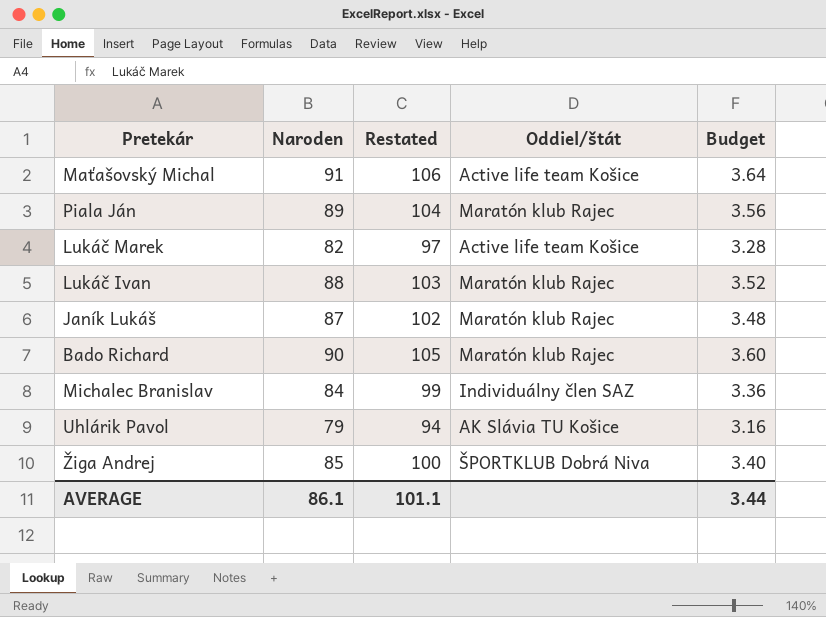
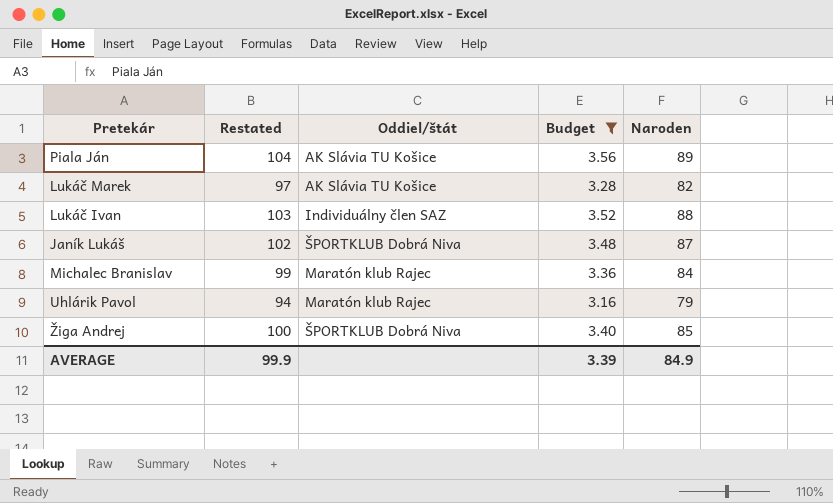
filter: none -> Budget <= 3.56
column Naroden | position: 2 -> 5
Piala Ján | Oddiel/štát: Maratón klub Rajec -> AK Slávia TU Košice
Lukáč Marek | Oddiel/štát: Active life team Košice -> AK Slávia TU Košice
Lukáč Ivan | Oddiel/štát: Maratón klub Rajec -> Individuálny člen SAZ
Janík Lukáš | Oddiel/štát: Maratón klub Rajec -> ŠPORTKLUB Dobrá Niva
Michalec Branislav | Oddiel/štát: Individuálny člen SAZ -> Maratón klub Rajec
Uhlárik Pavol | Oddiel/štát: AK Slávia TU Košice -> Maratón klub Rajec
AVERAGE | Restated: 101.1 -> 99.9
AVERAGE | Budget: 3.44 -> 3.39
AVERAGE | Naroden: 86.1 -> 84.9

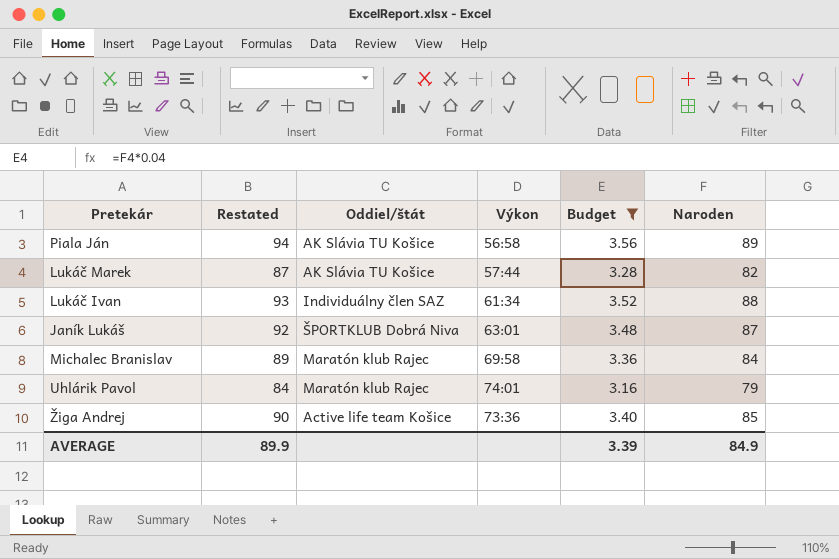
column Restated | formula: [Naroden] + 15 -> [Naroden] + 5
column Výkon | position: none -> 4
Žiga Andrej | Oddiel/štát: ŠPORTKLUB Dobrá Niva -> Active life team Košice
AVERAGE | Restated: 99.9 -> 89.9

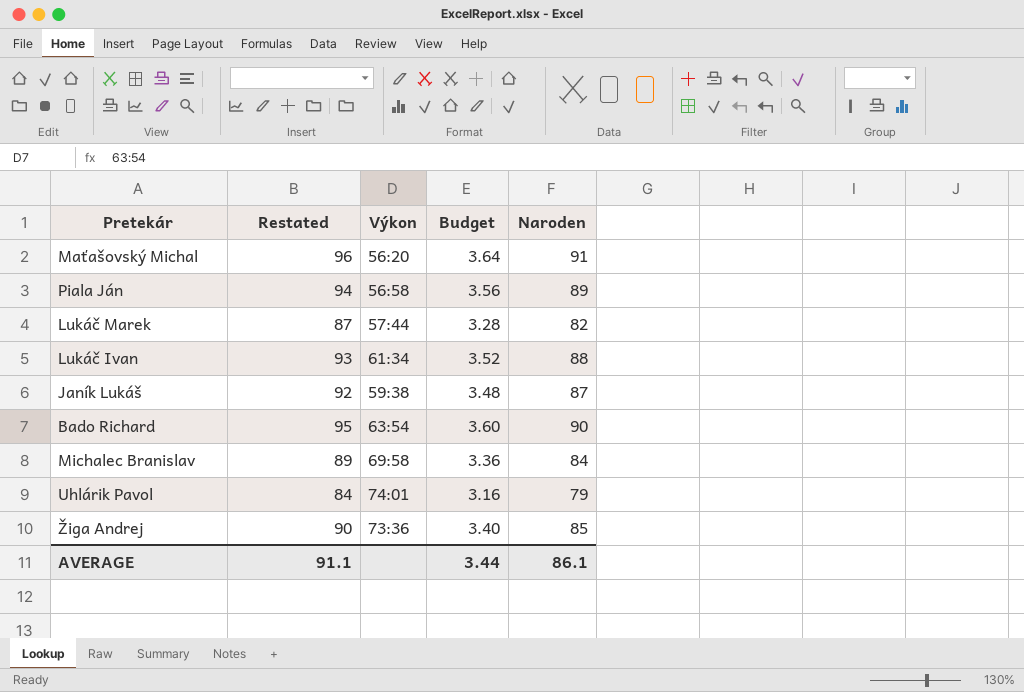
filter: Budget <= 3.56 -> none
column Oddiel/štát | position: 3 -> none
Janík Lukáš | Výkon: 63:01 -> 59:38
AVERAGE | Restated: 89.9 -> 91.1
AVERAGE | Budget: 3.39 -> 3.44
AVERAGE | Naroden: 84.9 -> 86.1

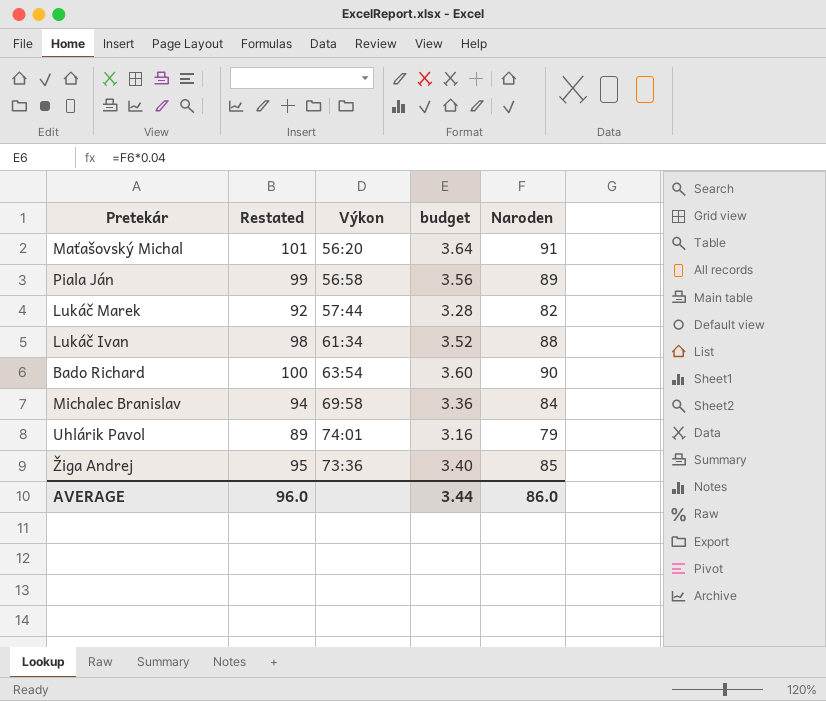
column Restated | formula: [Naroden] + 5 -> [Naroden] + 10
column name: Budget -> budget
row Janík Lukáš: 92 | 59:38 | 3.48 | 87 -> none
AVERAGE | Restated: 91.1 -> 96.0
AVERAGE | Naroden: 86.1 -> 86.0

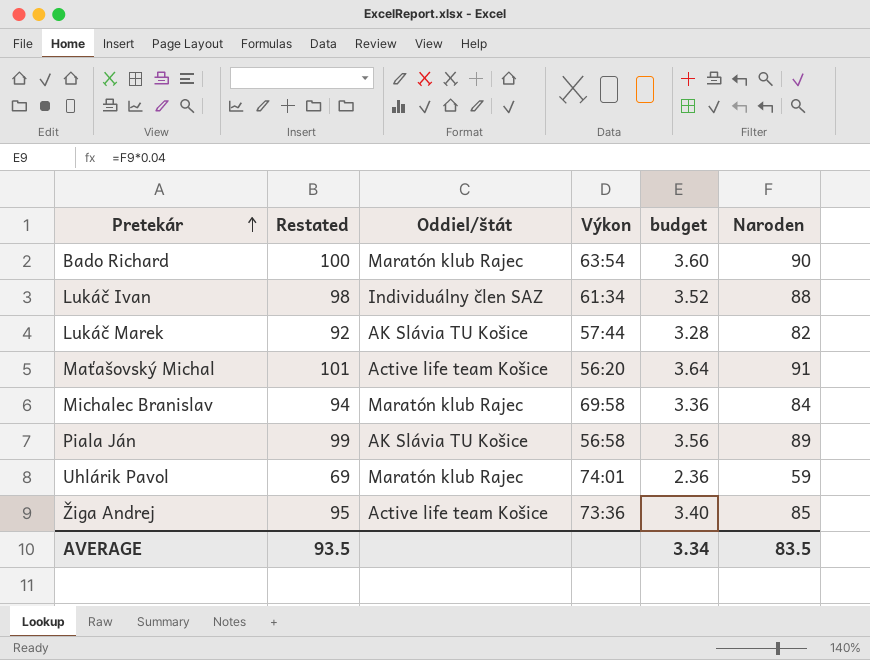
row order: none -> Pretekár ascending
column Oddiel/štát | position: none -> 3
Uhlárik Pavol | Restated: 89 -> 69
Uhlárik Pavol | budget: 3.16 -> 2.36
Uhlárik Pavol | Naroden: 79 -> 59
AVERAGE | Restated: 96.0 -> 93.5
AVERAGE | budget: 3.44 -> 3.34
AVERAGE | Naroden: 86.0 -> 83.5

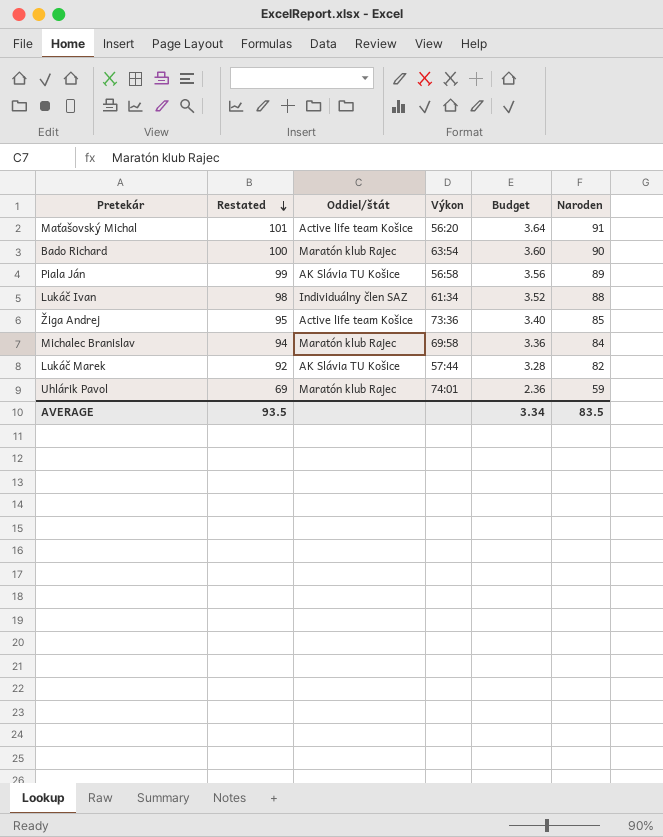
row order: Pretekár ascending -> Restated descending
column name: budget -> Budget

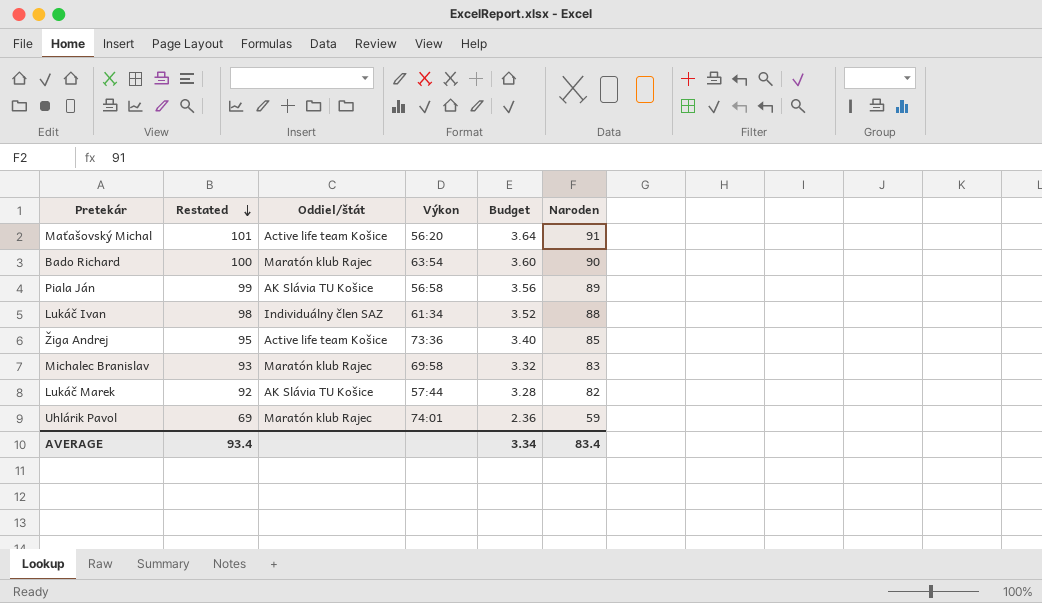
Michalec Branislav | Restated: 94 -> 93
Michalec Branislav | Budget: 3.36 -> 3.32
Michalec Branislav | Naroden: 84 -> 83
AVERAGE | Restated: 93.5 -> 93.4
AVERAGE | Naroden: 83.5 -> 83.4

